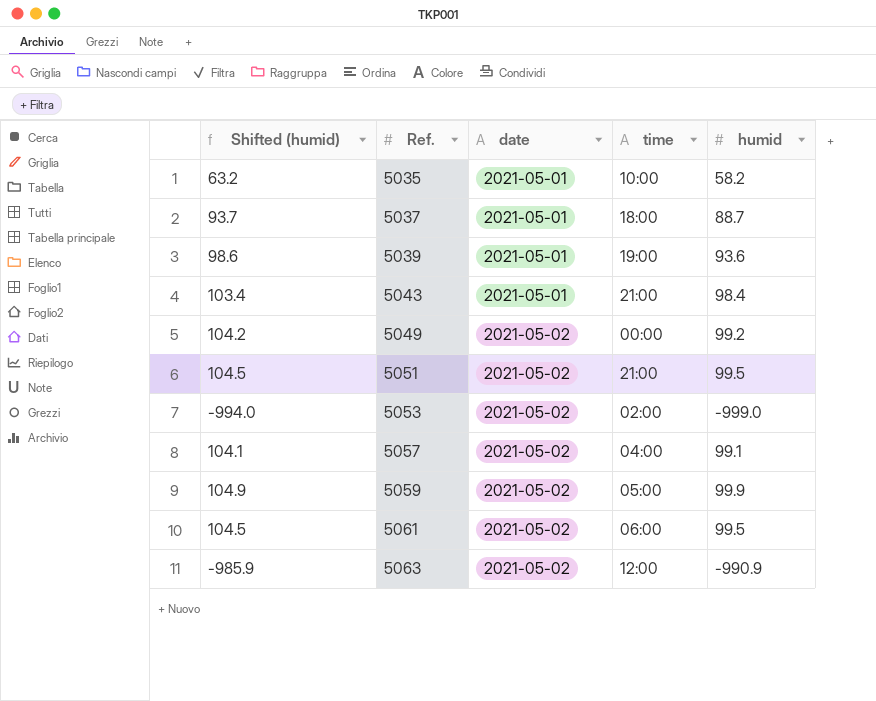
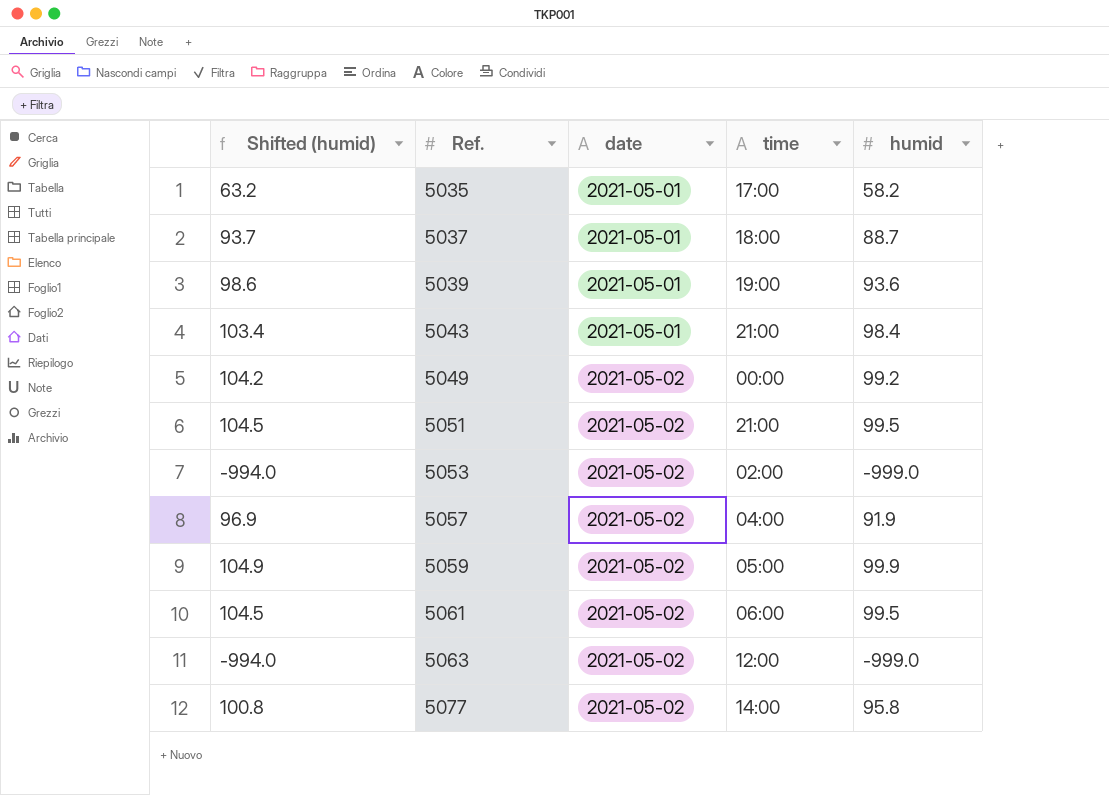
5035 | time: 10:00 -> 17:00
5057 | Shifted (humid): 104.1 -> 96.9
5057 | humid: 99.1 -> 91.9
5063 | Shifted (humid): -985.9 -> -994.0
5063 | humid: -990.9 -> -999.0
row 5077: none -> 100.8 | 2021-05-02 | 14:00 | 95.8

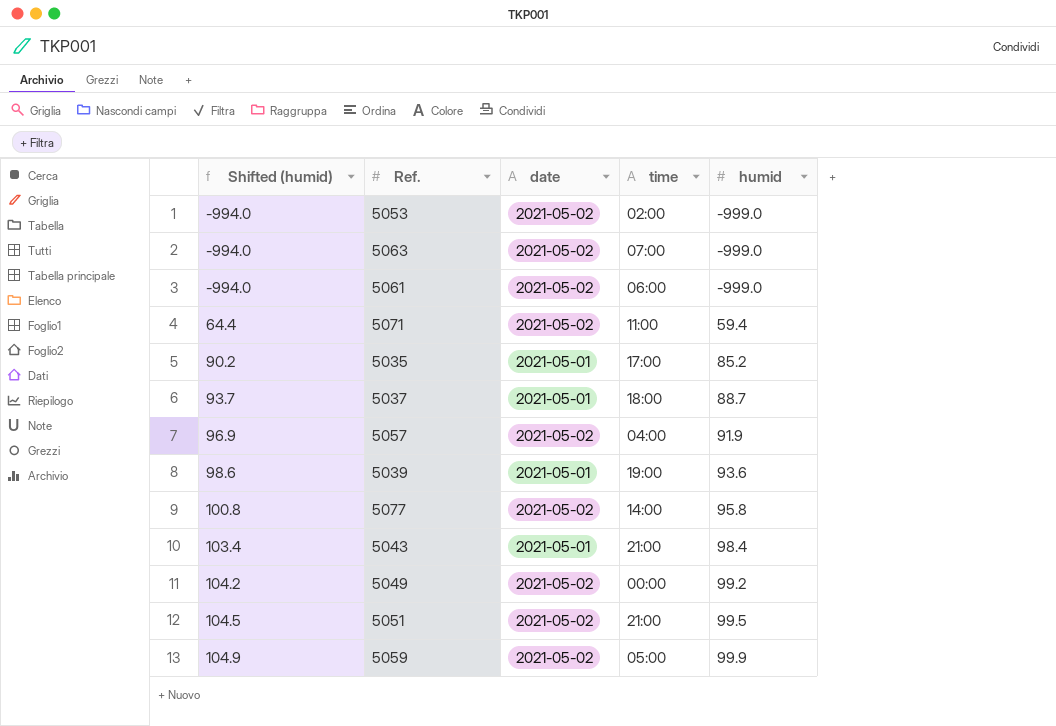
row order: Ref. ascending -> Shifted (humid) ascending
5063 | time: 12:00 -> 07:00
5061 | Shifted (humid): 104.5 -> -994.0
5061 | humid: 99.5 -> -999.0
row 5071: none -> 64.4 | 2021-05-02 | 11:00 | 59.4
5035 | Shifted (humid): 63.2 -> 90.2
5035 | humid: 58.2 -> 85.2

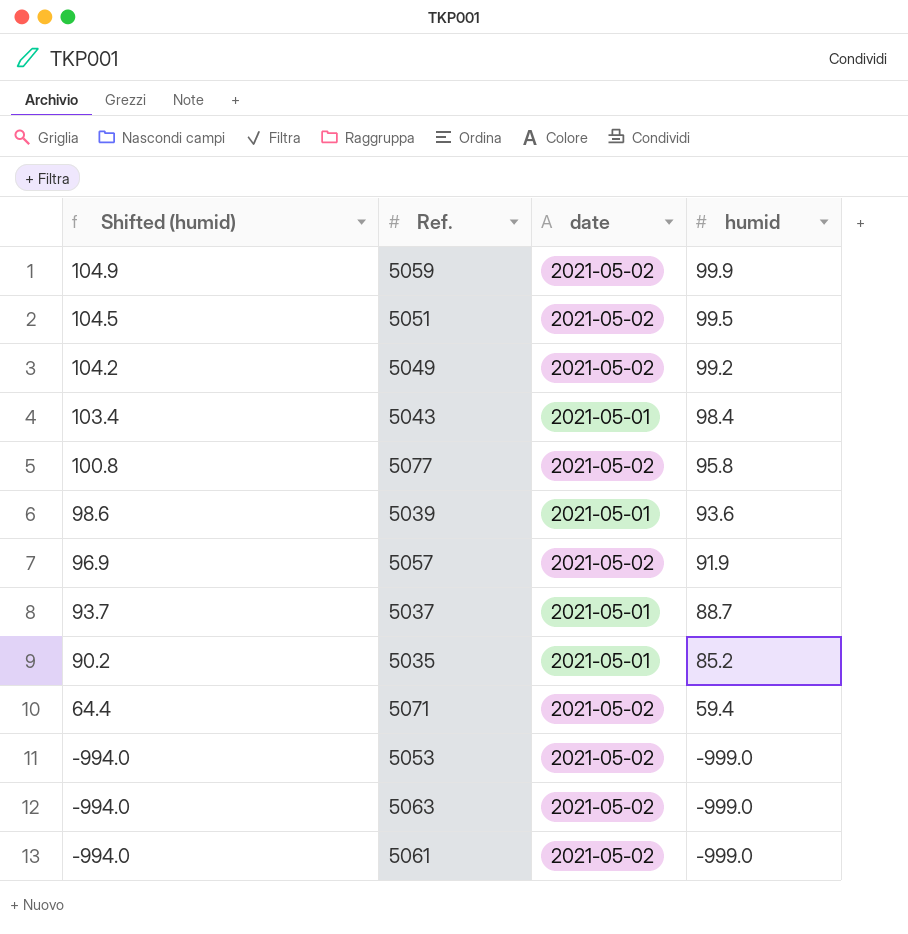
row order: Shifted (humid) ascending -> Shifted (humid) descending
column time | position: 4 -> none

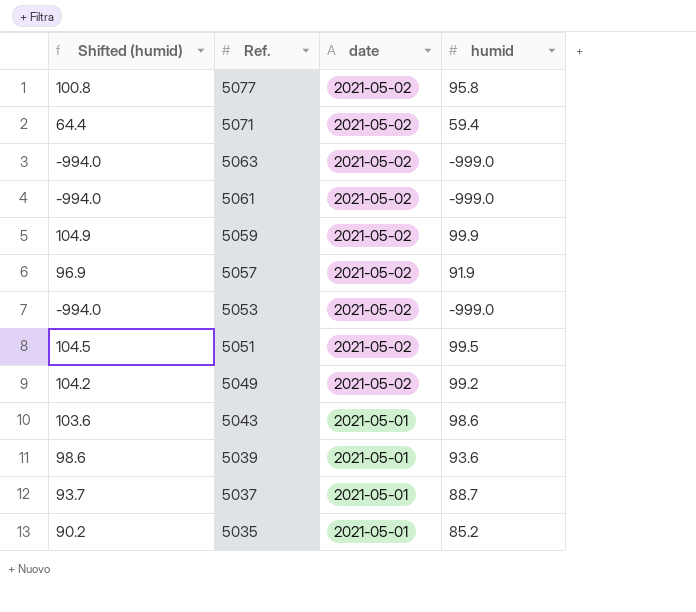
row order: Shifted (humid) descending -> Ref. descending
5043 | Shifted (humid): 103.4 -> 103.6
5043 | humid: 98.4 -> 98.6

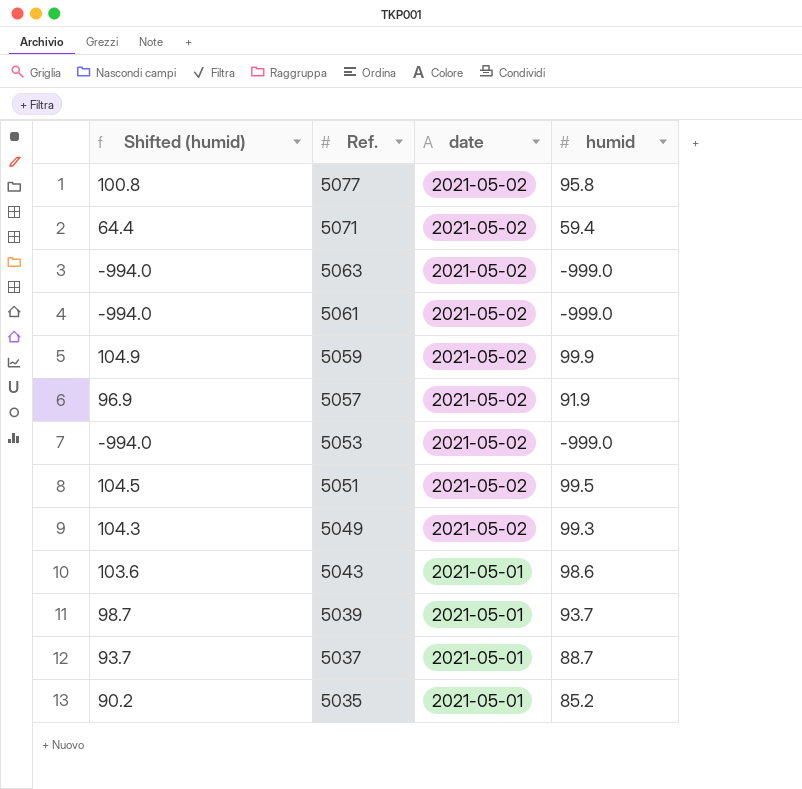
5049 | Shifted (humid): 104.2 -> 104.3
5049 | humid: 99.2 -> 99.3
5039 | Shifted (humid): 98.6 -> 98.7
5039 | humid: 93.6 -> 93.7

